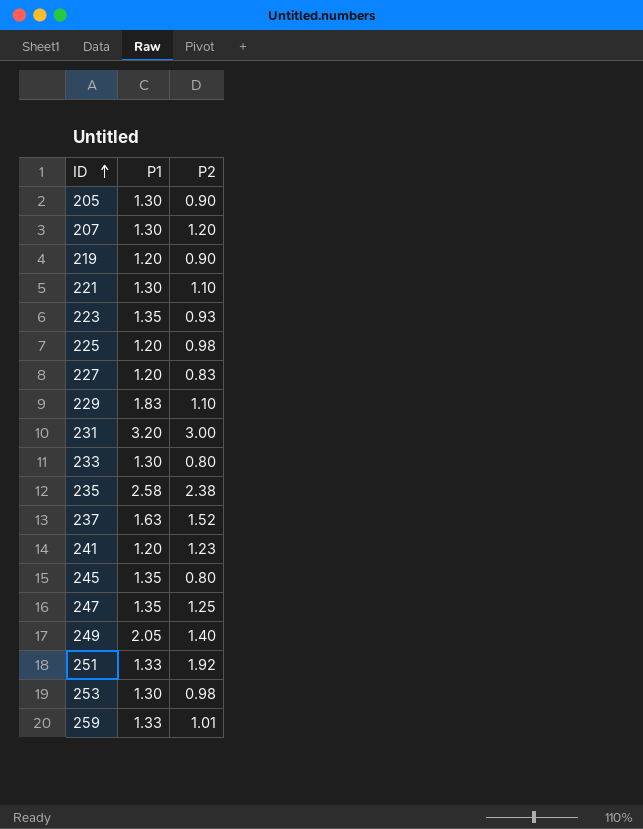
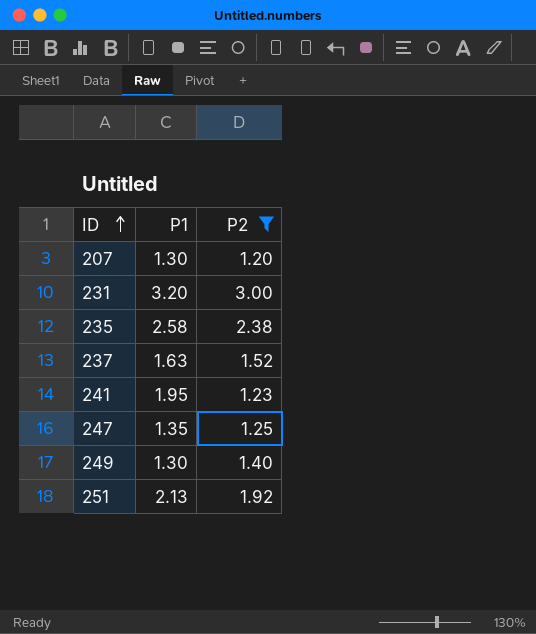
filter: none -> P2 >= 1.20
241 | P1: 1.20 -> 1.95
249 | P1: 2.05 -> 1.30
251 | P1: 1.33 -> 2.13

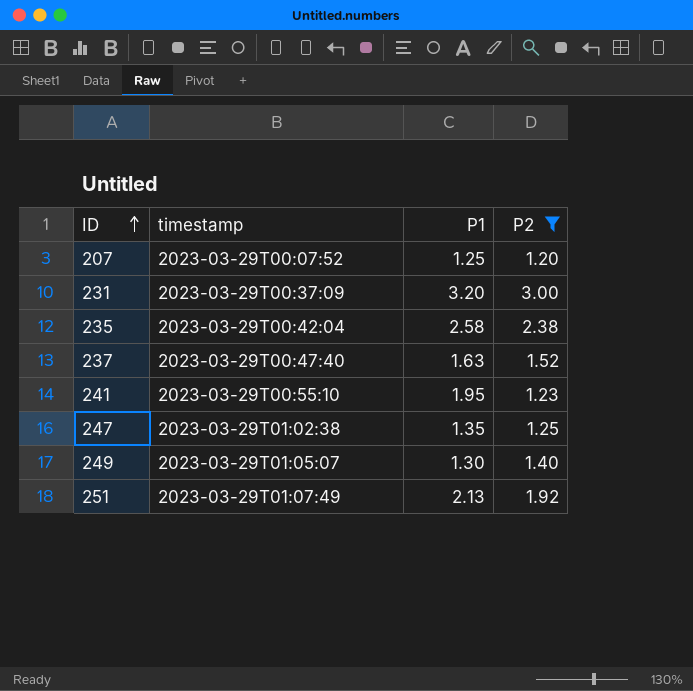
column timestamp | position: none -> 2
207 | P1: 1.30 -> 1.25

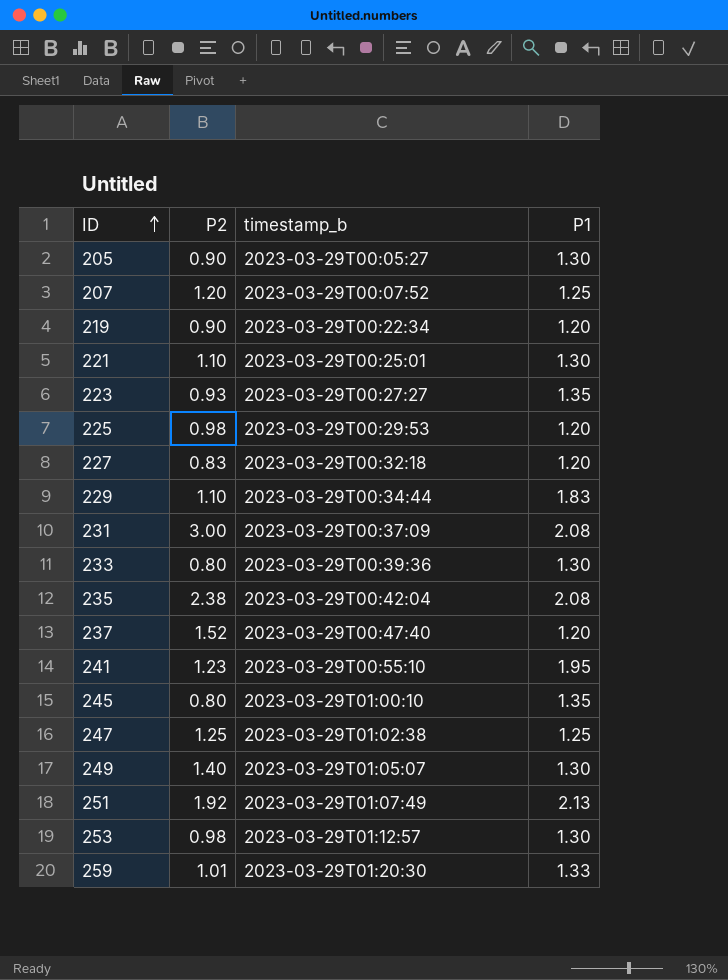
filter: P2 >= 1.20 -> none
column P2 | position: 4 -> 2
column name: timestamp -> timestamp_b
231 | P1: 3.20 -> 2.08
235 | P1: 2.58 -> 2.08
237 | P1: 1.63 -> 1.20
247 | P1: 1.35 -> 1.25

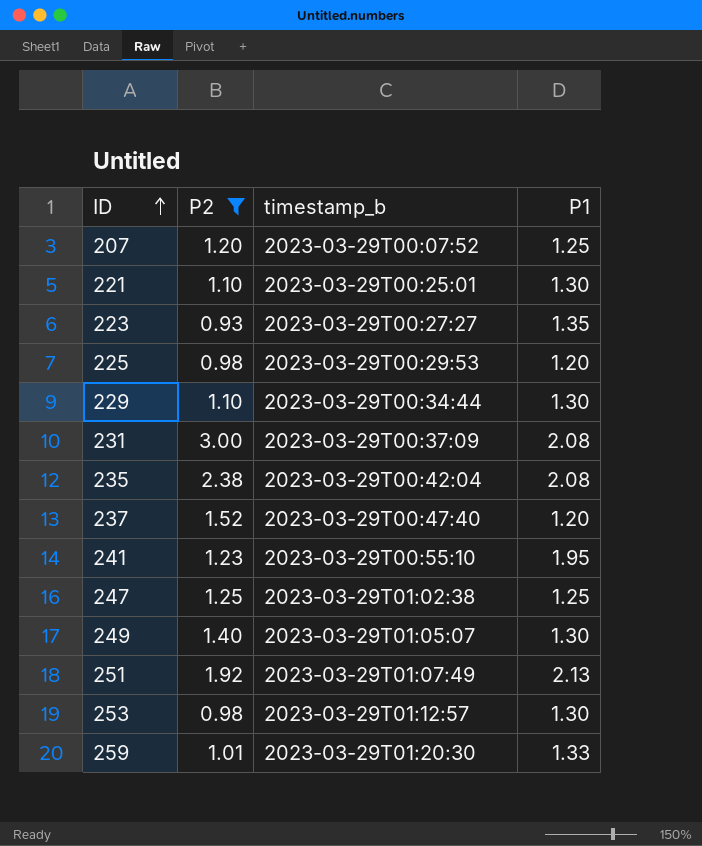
filter: none -> P2 >= 0.93
229 | P1: 1.83 -> 1.30

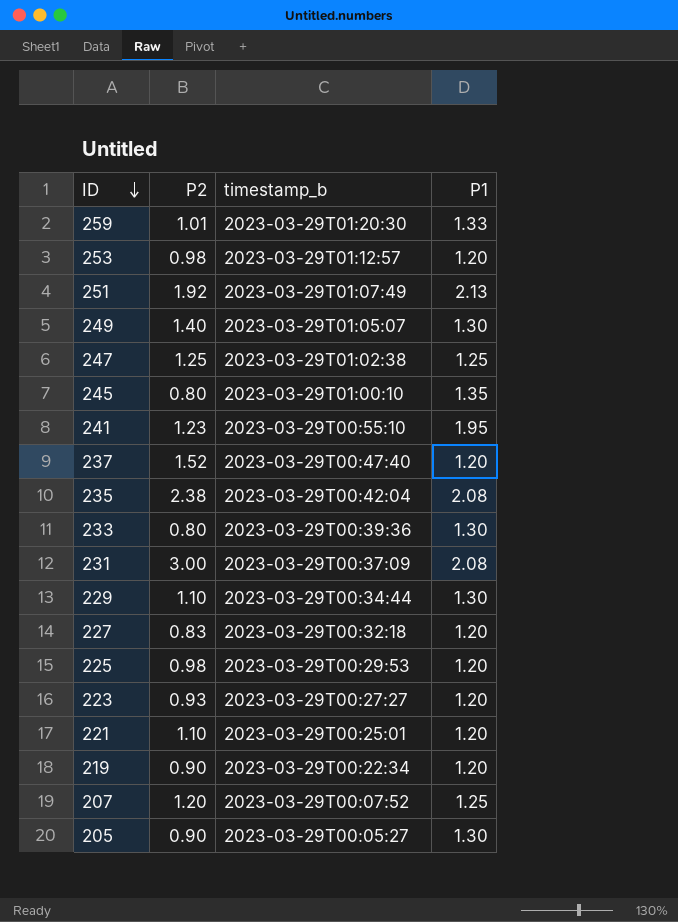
filter: P2 >= 0.93 -> none
row order: ID ascending -> ID descending
253 | P1: 1.30 -> 1.20
223 | P1: 1.35 -> 1.20
221 | P1: 1.30 -> 1.20

